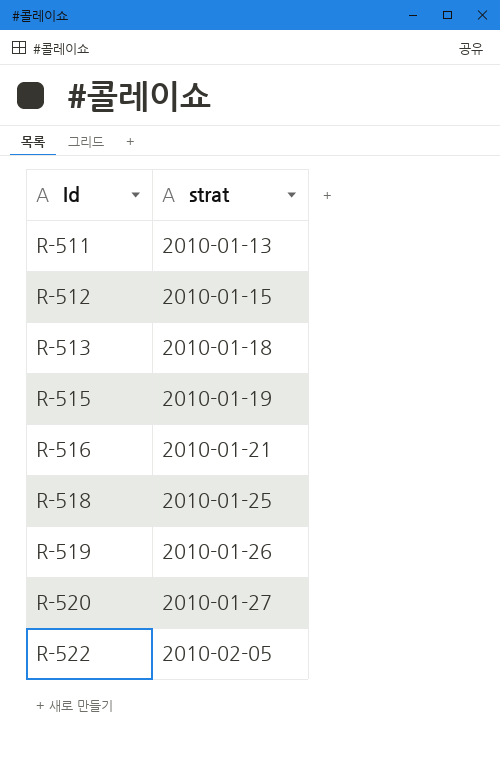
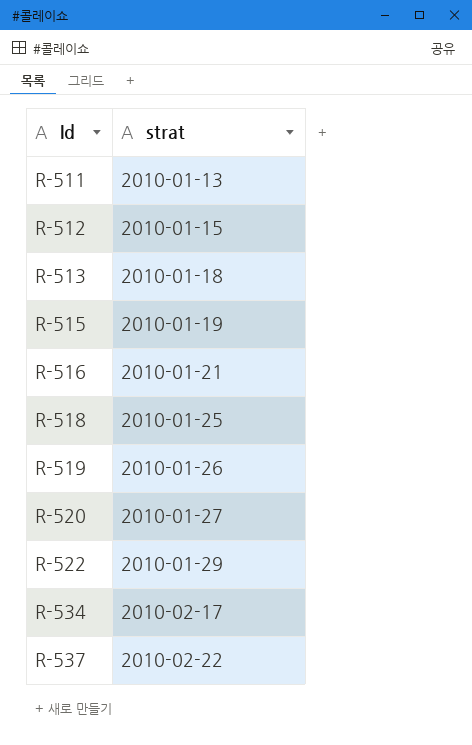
R-522 | strat: 2010-02-05 -> 2010-01-29
row R-534: none -> 2010-02-17
row R-537: none -> 2010-02-22

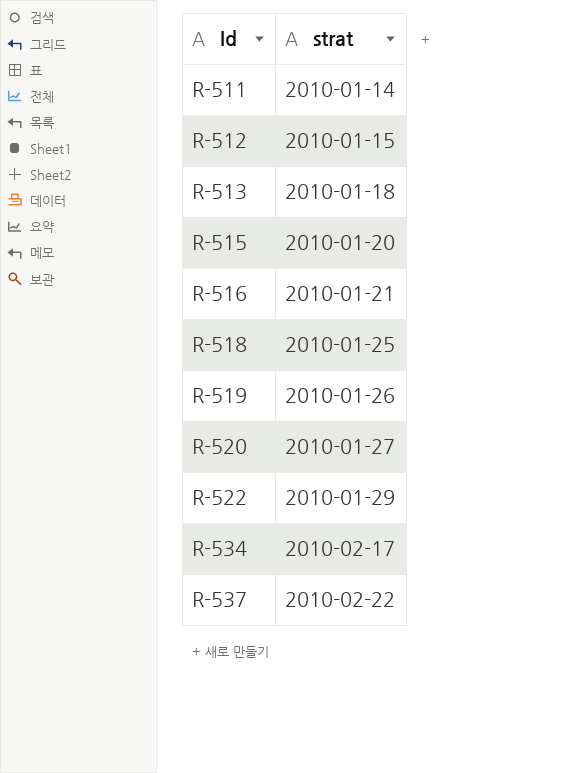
R-511 | strat: 2010-01-13 -> 2010-01-14
R-515 | strat: 2010-01-19 -> 2010-01-20

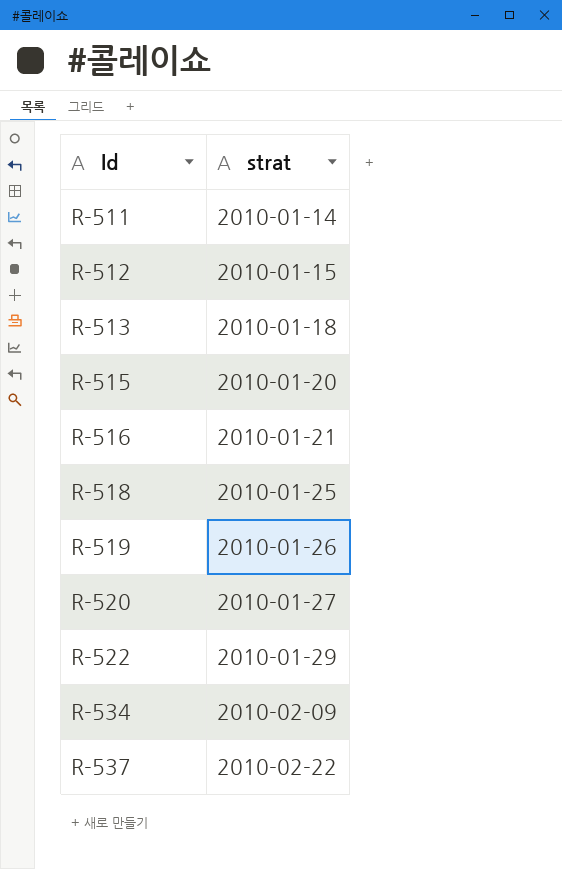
R-534 | strat: 2010-02-17 -> 2010-02-09

